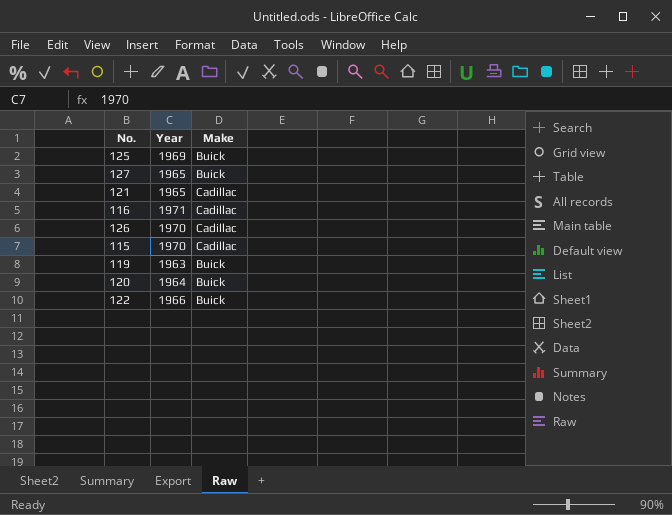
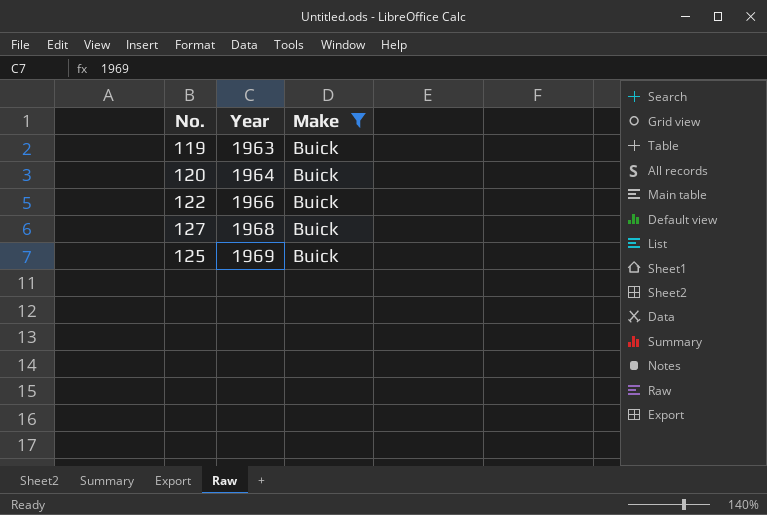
filter: none -> Make = Buick
row order: none -> Year ascending
127 | Year: 1965 -> 1968

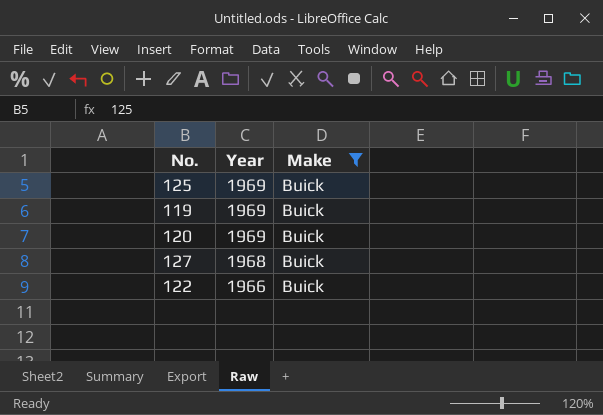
row order: Year ascending -> Year descending
119 | Year: 1963 -> 1969
120 | Year: 1964 -> 1969

